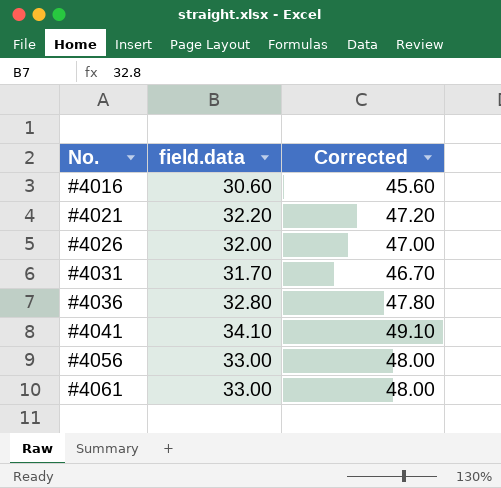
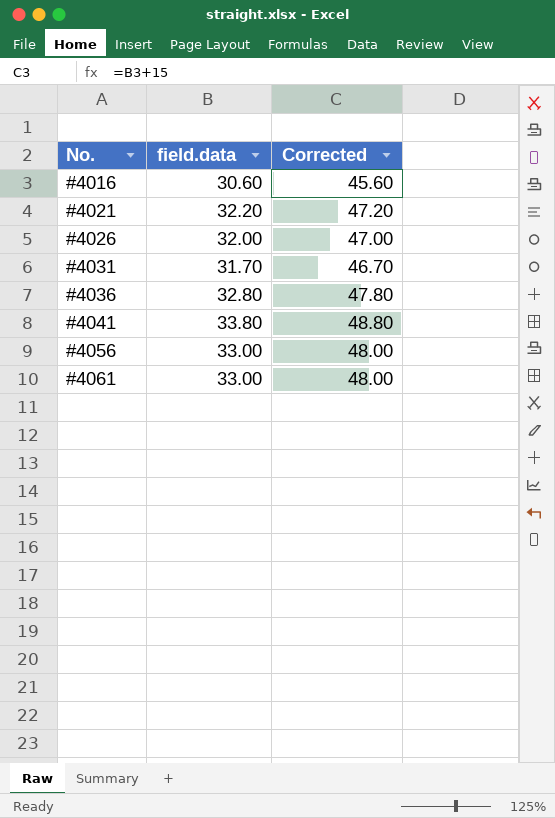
#4041 | field.data: 34.10 -> 33.80
#4041 | Corrected: 49.10 -> 48.80

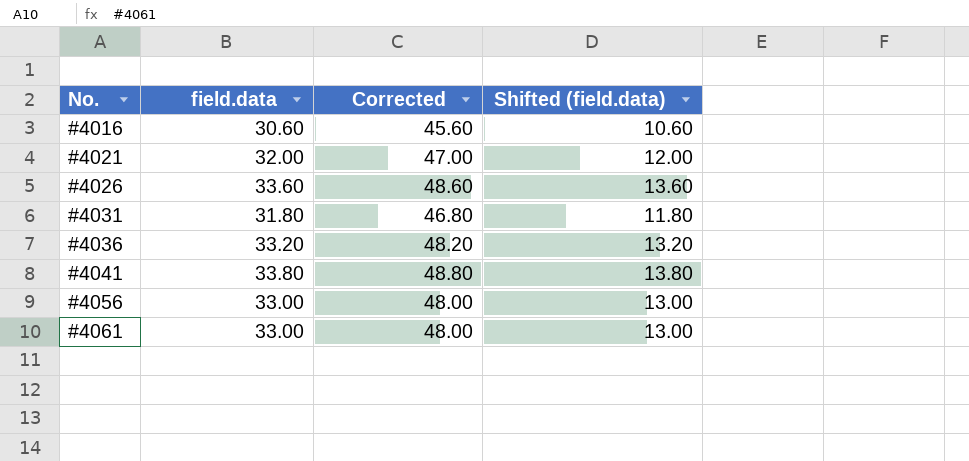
column Shifted (field.data) | formula: none -> [field.data] - 20
#4021 | field.data: 32.20 -> 32.00
#4021 | Corrected: 47.20 -> 47.00
#4026 | field.data: 32.00 -> 33.60
#4026 | Corrected: 47.00 -> 48.60
#4031 | field.data: 31.70 -> 31.80
#4031 | Corrected: 46.70 -> 46.80
#4036 | field.data: 32.80 -> 33.20
#4036 | Corrected: 47.80 -> 48.20

